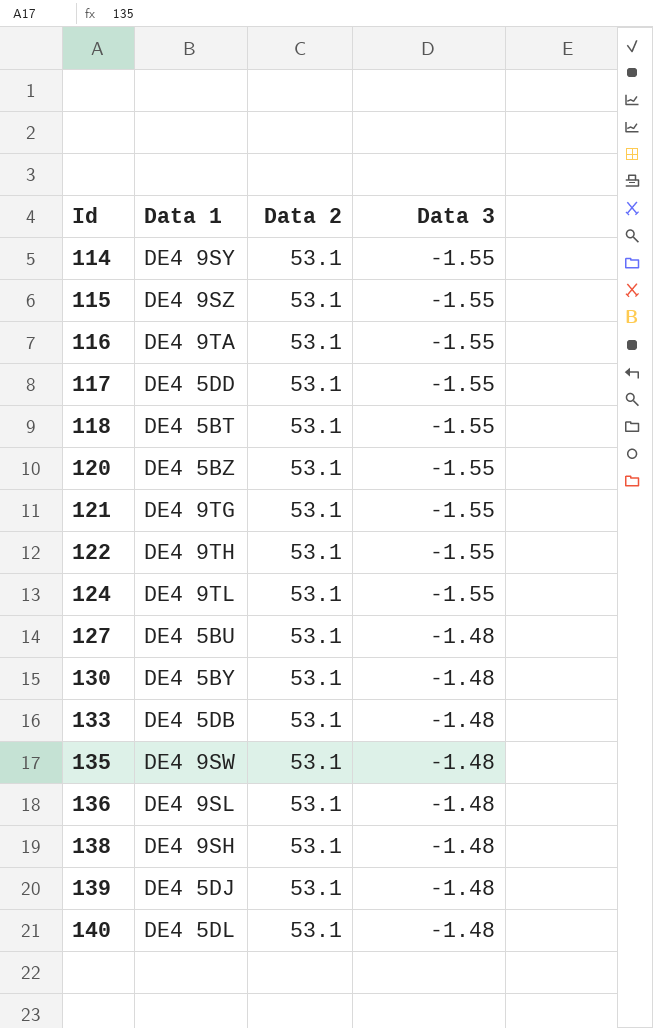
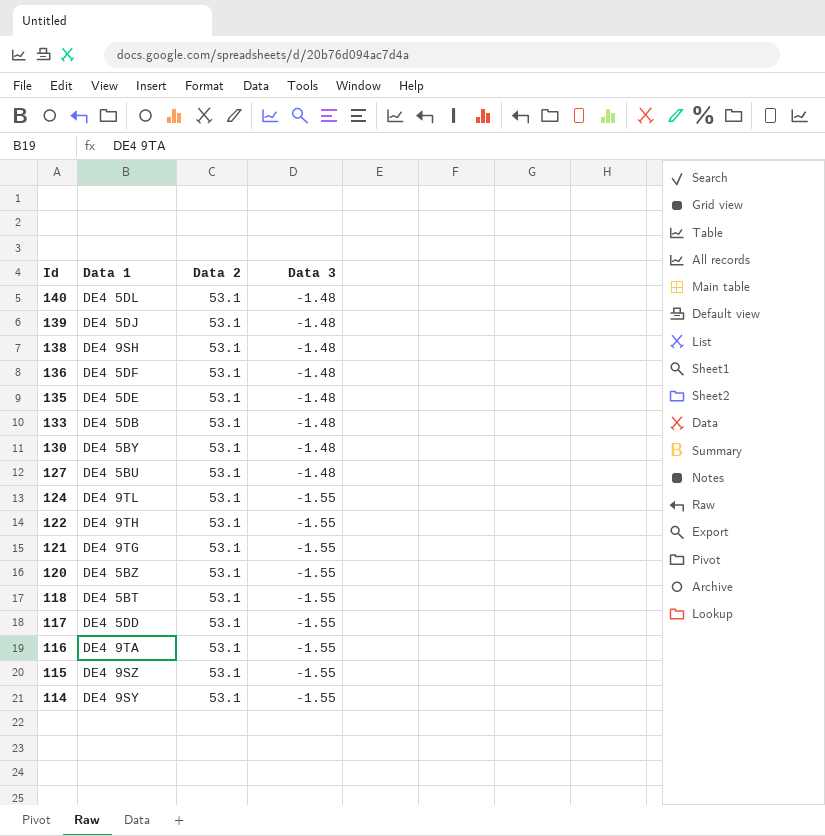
row order: Id ascending -> Id descending
136 | Data 1: DE4 9SL -> DE4 5DF
135 | Data 1: DE4 9SW -> DE4 5DE

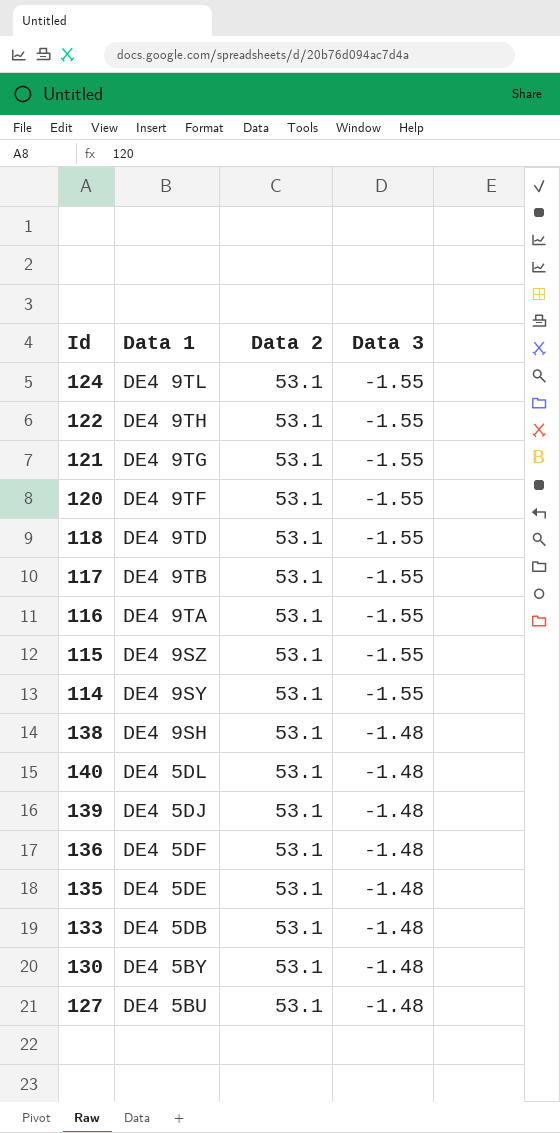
row order: Id descending -> Data 1 descending
120 | Data 1: DE4 5BZ -> DE4 9TF
118 | Data 1: DE4 5BT -> DE4 9TD
117 | Data 1: DE4 5DD -> DE4 9TB

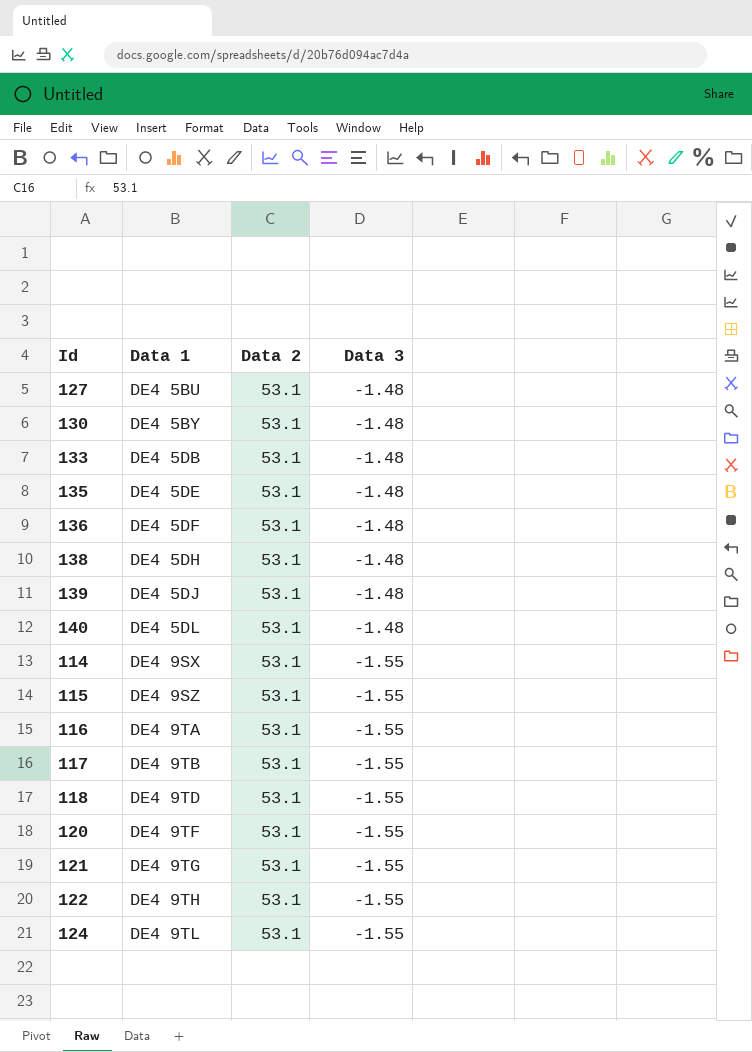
row order: Data 1 descending -> Data 1 ascending
138 | Data 1: DE4 9SH -> DE4 5DH
114 | Data 1: DE4 9SY -> DE4 9SX

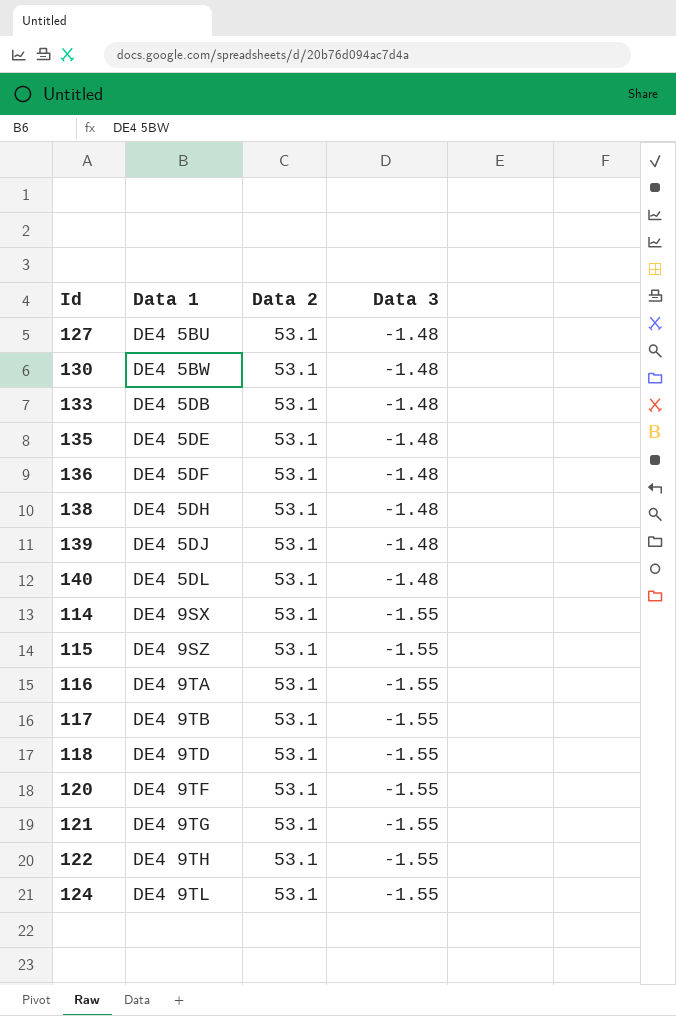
130 | Data 1: DE4 5BY -> DE4 5BW

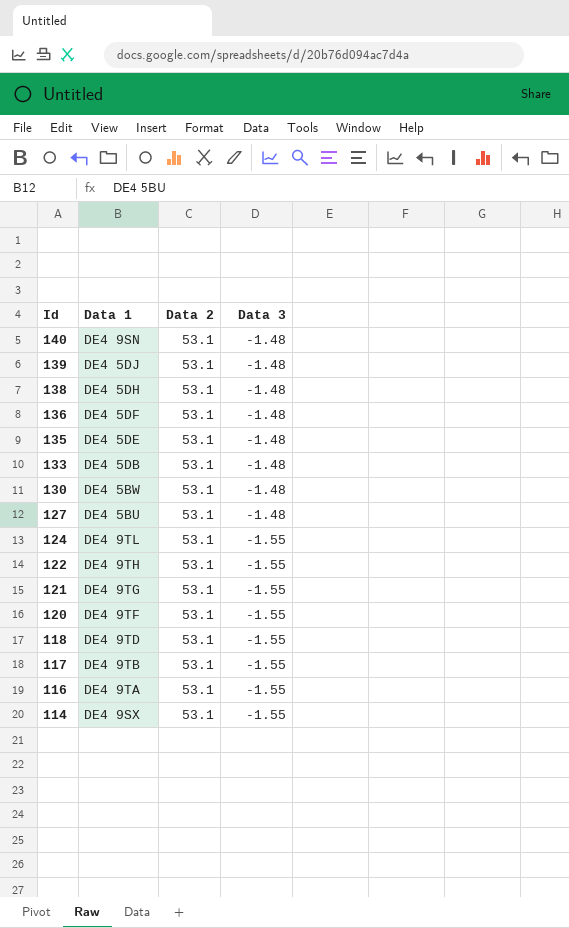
row order: Data 1 ascending -> Id descending
row 115: DE4 9SZ | 53.1 | -1.55 -> none
140 | Data 1: DE4 5DL -> DE4 9SN

